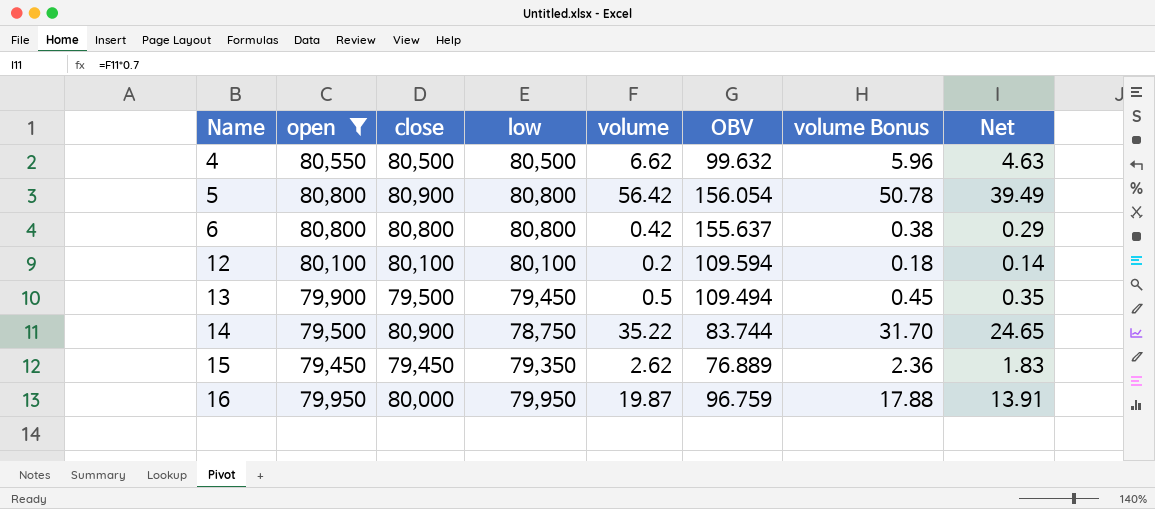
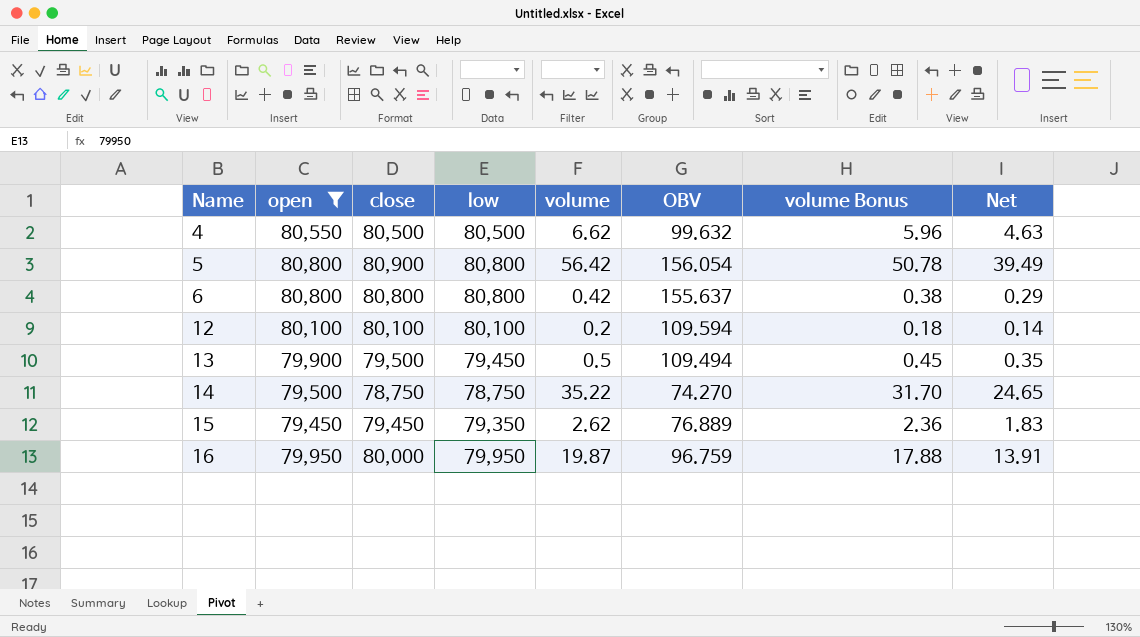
14 | close: 80,900 -> 78,750
14 | OBV: 83.744 -> 74.270

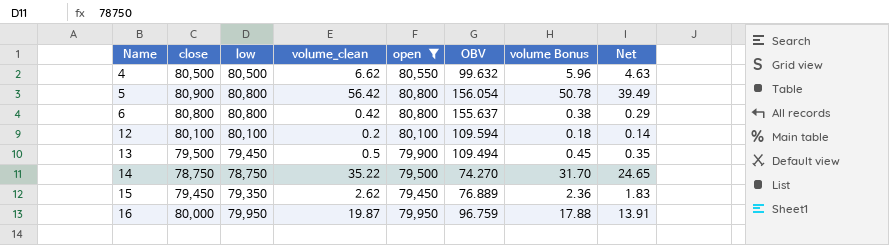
column name: volume -> volume_clean
column open | position: 2 -> 5

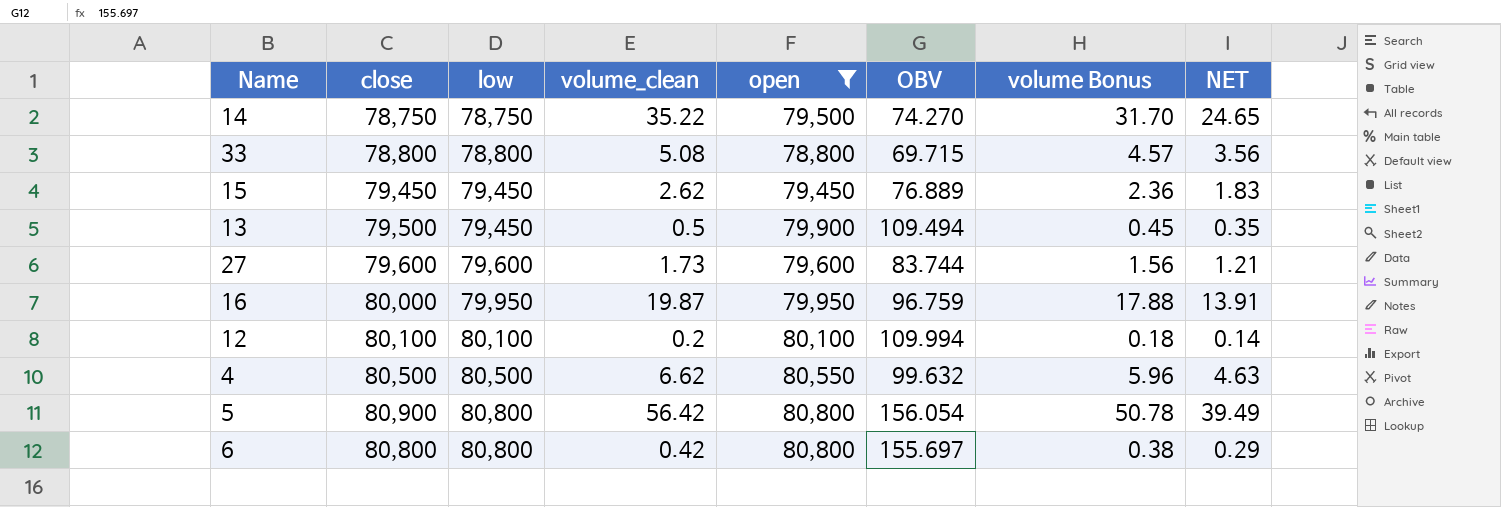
row order: Name ascending -> low ascending
column name: Net -> NET
row 33: none -> 78,800 | 78,800 | 5.08 | 78,800 | 69.715 | 4.57 | 3.56
15 | low: 79,350 -> 79,450
row 27: none -> 79,600 | 79,600 | 1.73 | 79,600 | 83.744 | 1.56 | 1.21
12 | OBV: 109.594 -> 109.994
6 | OBV: 155.637 -> 155.697

